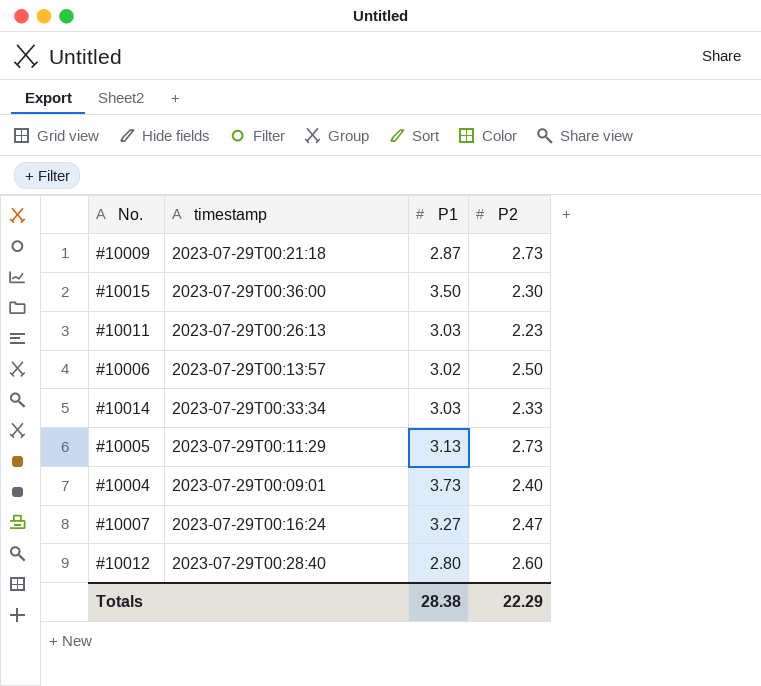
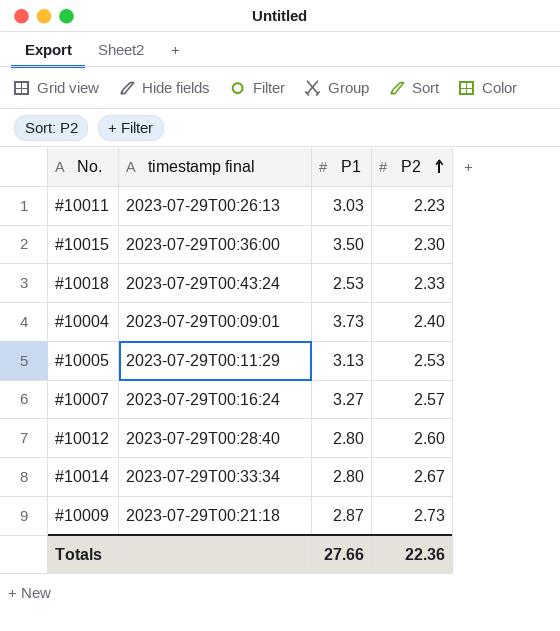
row order: none -> P2 ascending
column name: timestamp -> timestamp final
row #10006: 2023-07-29T00:13:57 | 3.02 | 2.50 -> none
row #10018: none -> 2023-07-29T00:43:24 | 2.53 | 2.33
#10005 | P2: 2.73 -> 2.53
#10007 | P2: 2.47 -> 2.57
#10014 | P1: 3.03 -> 2.80
#10014 | P2: 2.33 -> 2.67
Totals | P1: 28.38 -> 27.66
Totals | P2: 22.29 -> 22.36

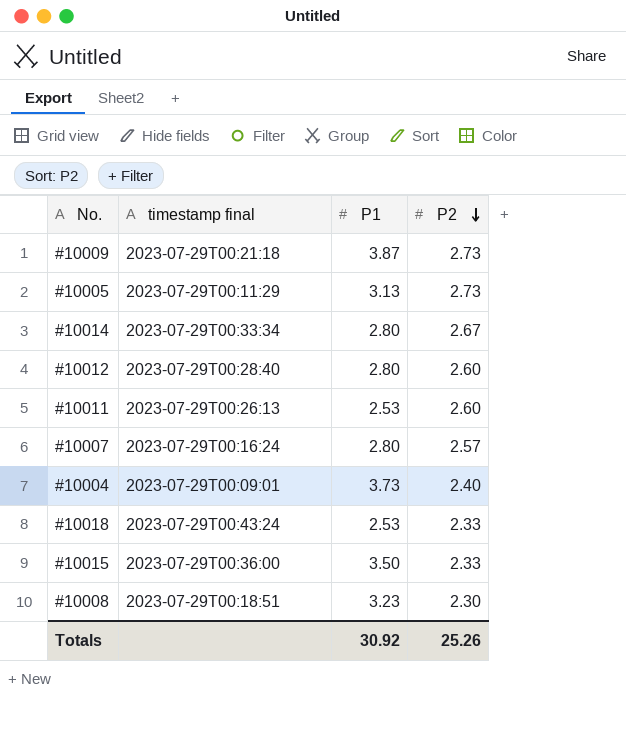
row order: P2 ascending -> P2 descending
#10009 | P1: 2.87 -> 3.87
#10005 | P2: 2.53 -> 2.73
#10011 | P1: 3.03 -> 2.53
#10011 | P2: 2.23 -> 2.60
#10007 | P1: 3.27 -> 2.80
#10015 | P2: 2.30 -> 2.33
row #10008: none -> 2023-07-29T00:18:51 | 3.23 | 2.30
Totals | P1: 27.66 -> 30.92
Totals | P2: 22.36 -> 25.26

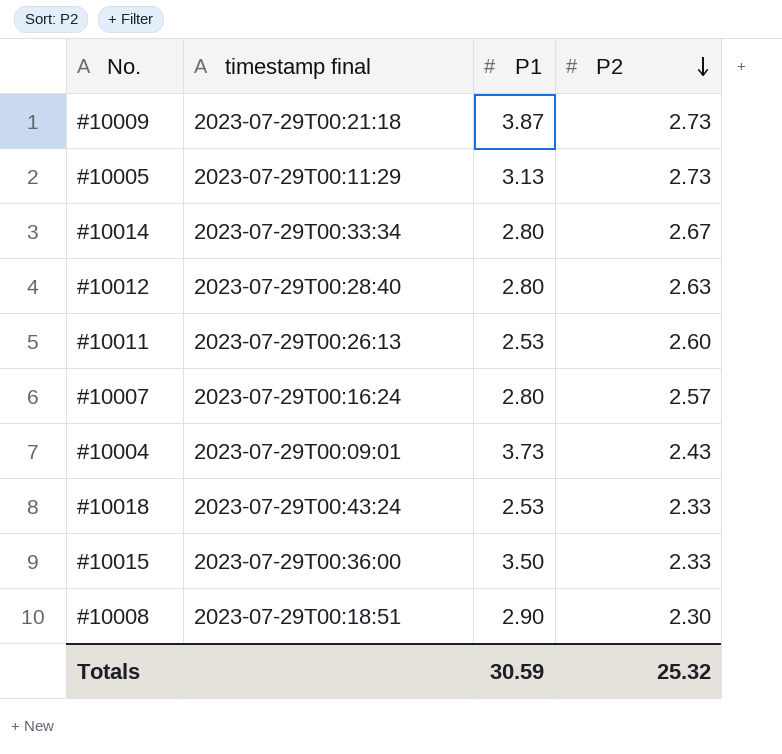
#10012 | P2: 2.60 -> 2.63
#10004 | P2: 2.40 -> 2.43
#10008 | P1: 3.23 -> 2.90
Totals | P1: 30.92 -> 30.59
Totals | P2: 25.26 -> 25.32

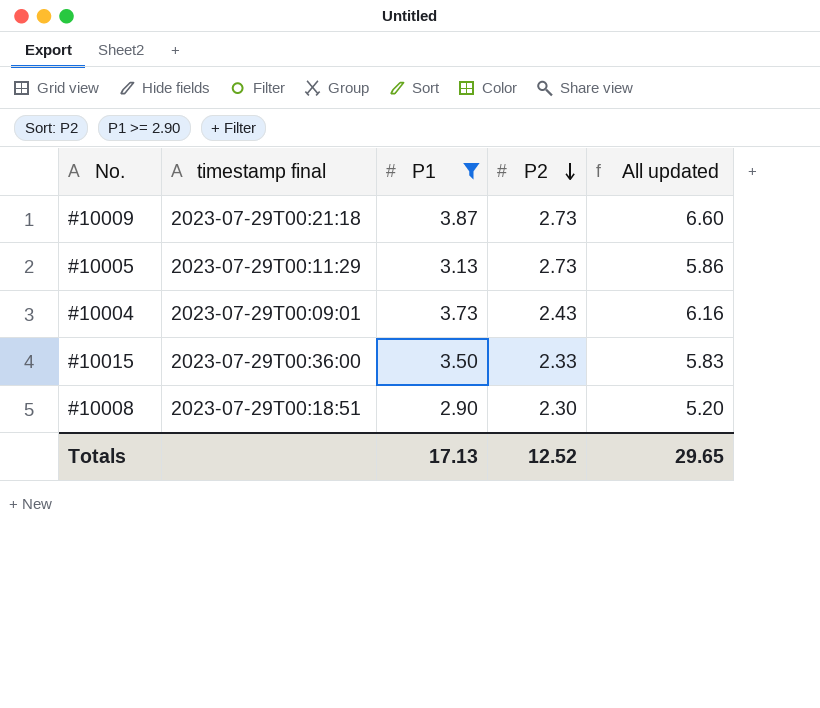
filter: none -> P1 >= 2.90
column All updated | formula: none -> [P1] + [P2]
Totals | P1: 30.59 -> 17.13
Totals | P2: 25.32 -> 12.52

